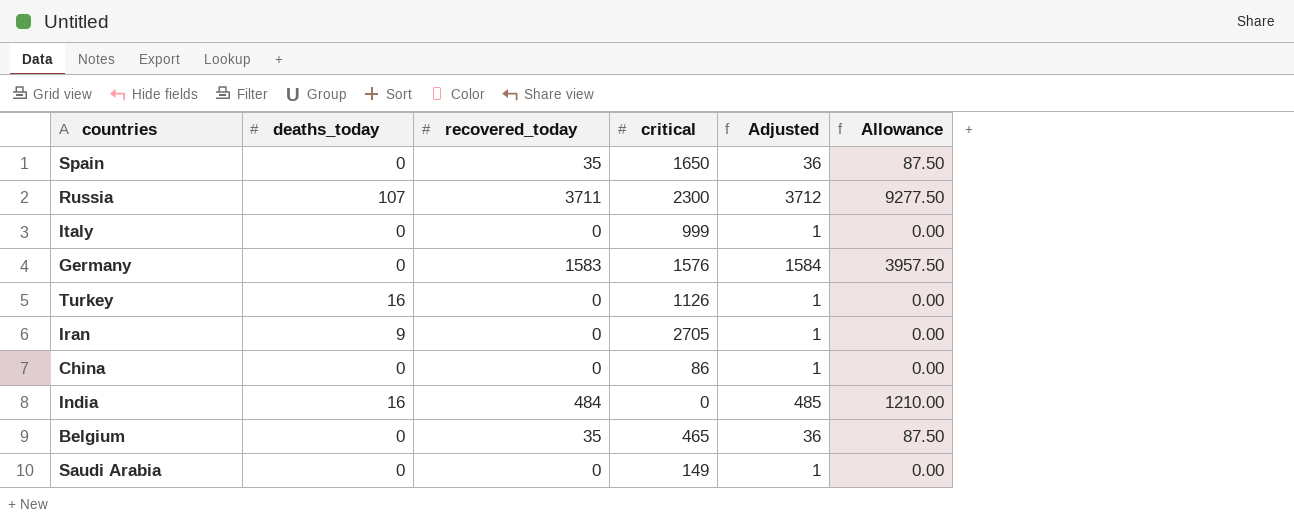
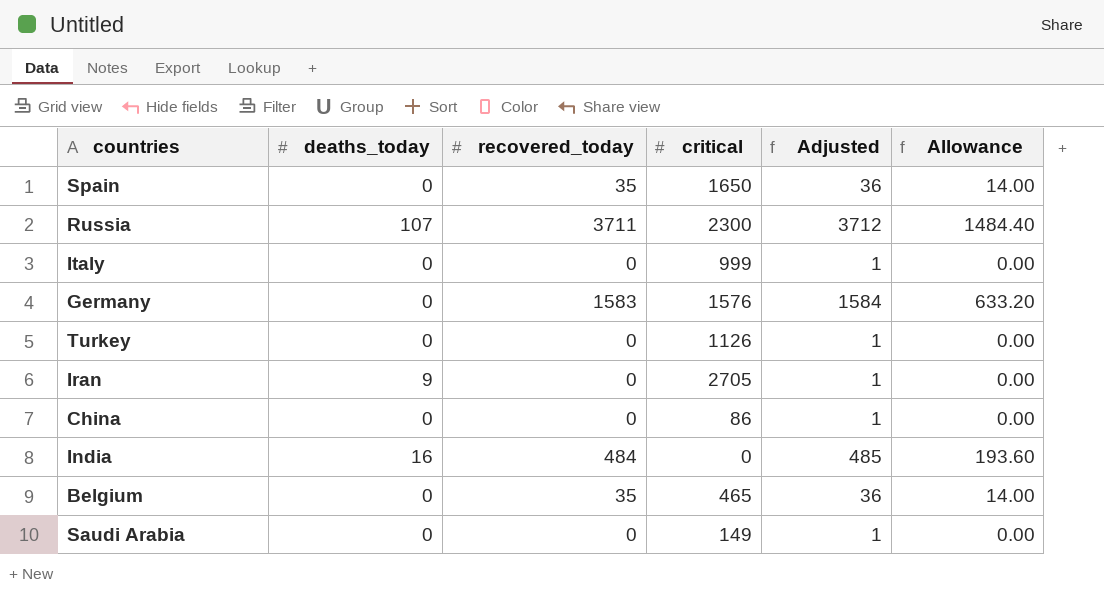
column Allowance | formula: [recovered_today] * 2.5 -> [recovered_today] * 0.4
Turkey | deaths_today: 16 -> 0

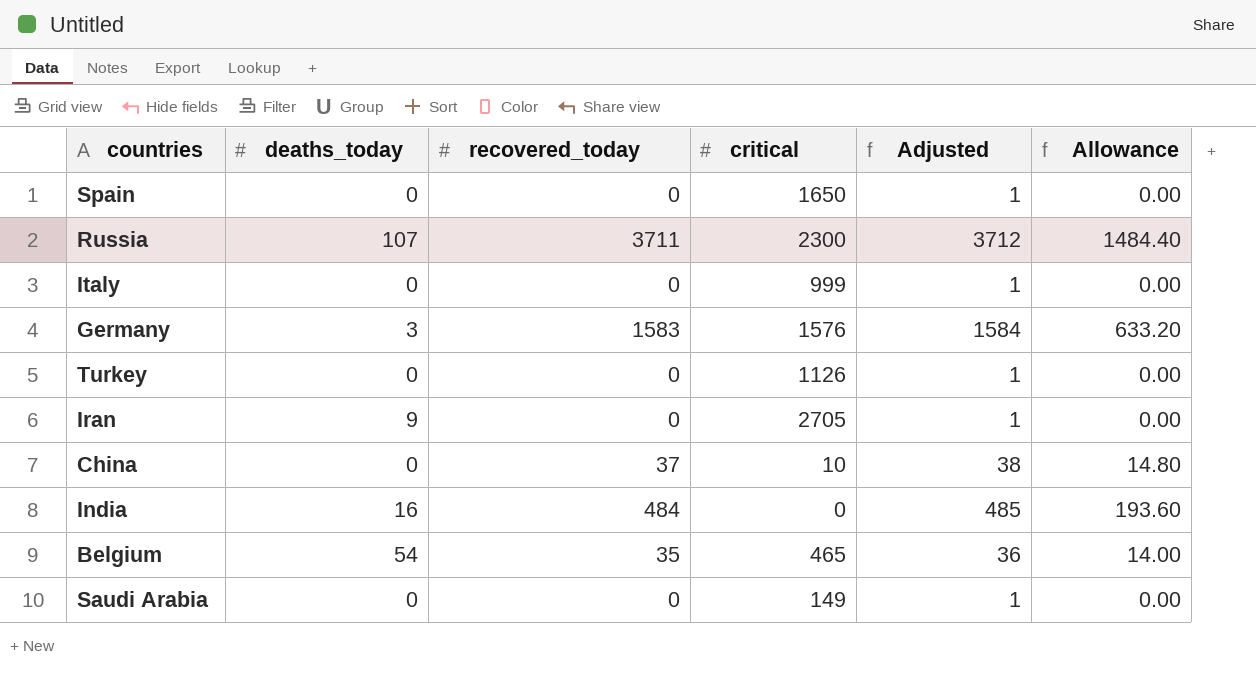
Spain | recovered_today: 35 -> 0
Spain | Adjusted: 36 -> 1
Spain | Allowance: 14.00 -> 0.00
Germany | deaths_today: 0 -> 3
China | recovered_today: 0 -> 37
China | critical: 86 -> 10
China | Adjusted: 1 -> 38
China | Allowance: 0.00 -> 14.80
Belgium | deaths_today: 0 -> 54

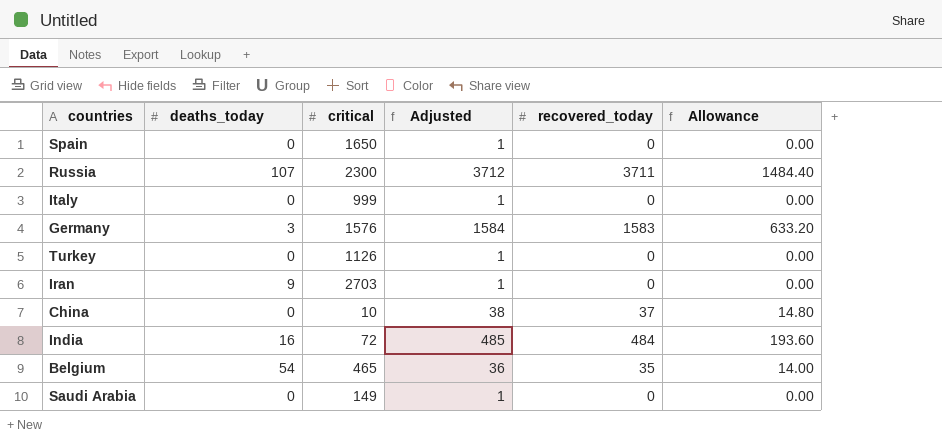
column recovered_today | position: 3 -> 5
Iran | critical: 2705 -> 2703
India | critical: 0 -> 72

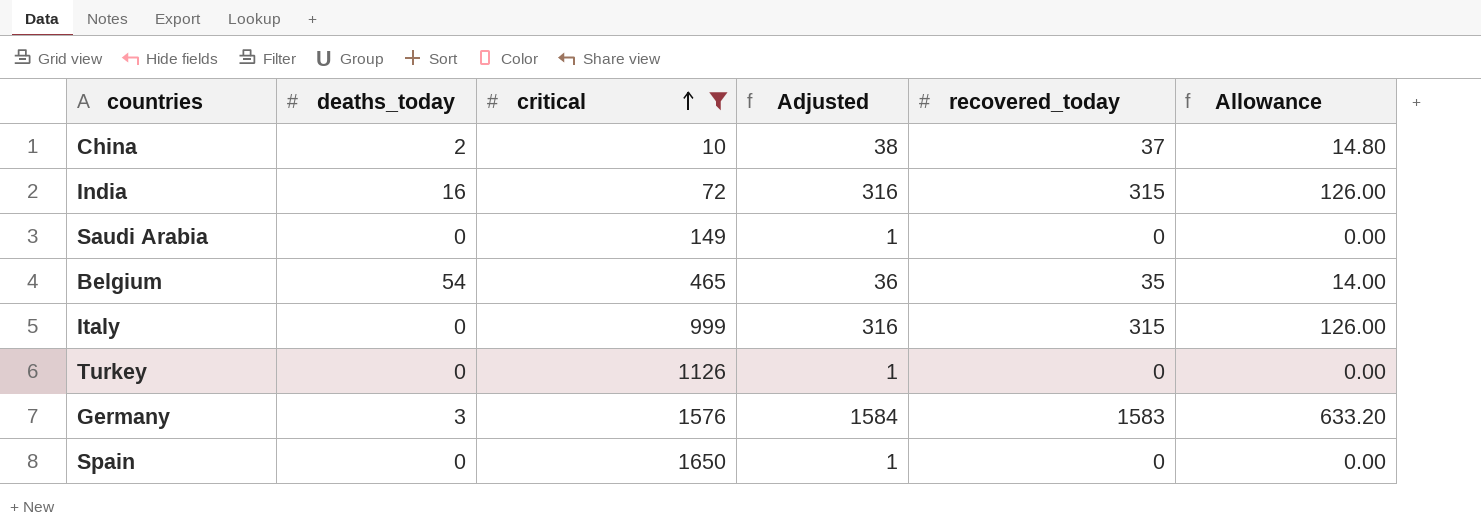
filter: none -> critical <= 1650
row order: none -> critical ascending
China | deaths_today: 0 -> 2
India | Adjusted: 485 -> 316
India | recovered_today: 484 -> 315
India | Allowance: 193.60 -> 126.00
Italy | Adjusted: 1 -> 316
Italy | recovered_today: 0 -> 315
Italy | Allowance: 0.00 -> 126.00

